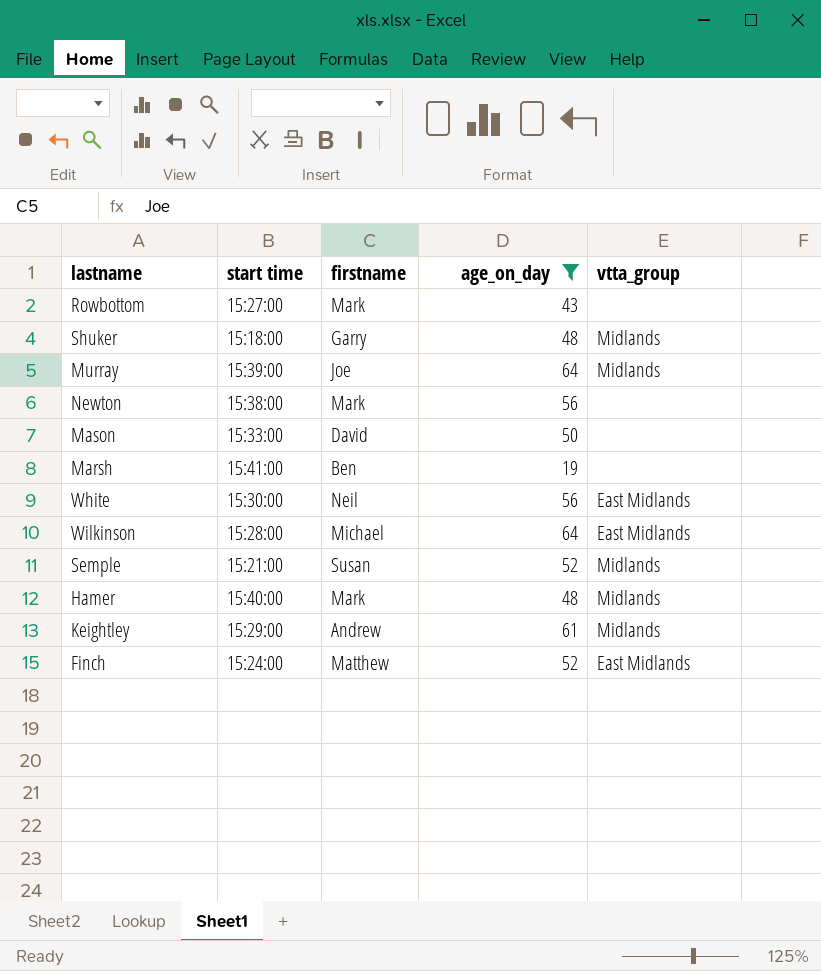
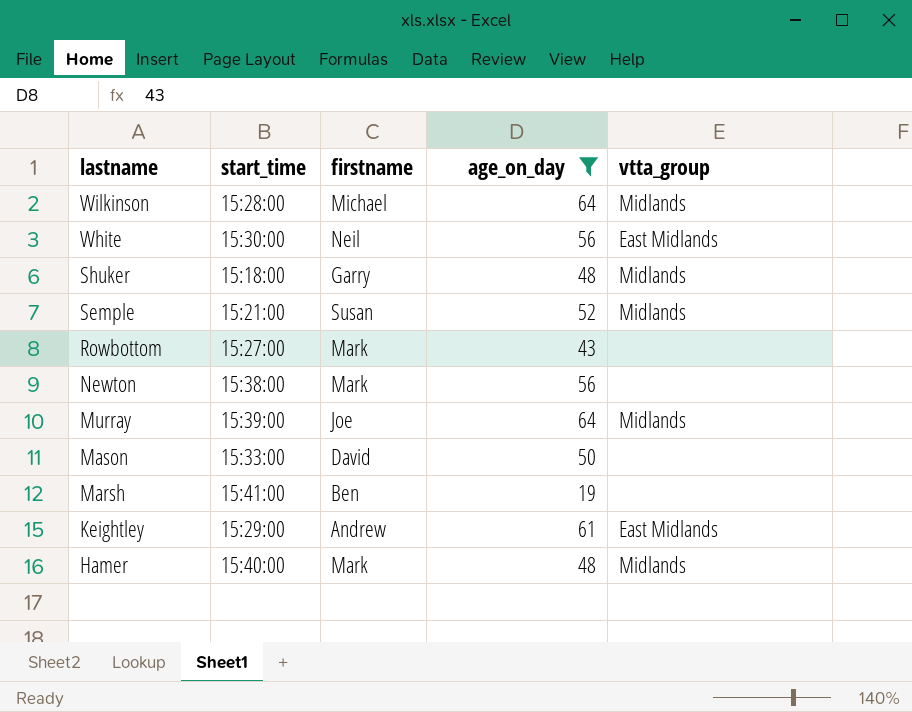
row order: none -> lastname descending
column name: start time -> start_time
row Finch: 15:24:00 | Matthew | 52 | East Midlands -> none
Wilkinson | vtta_group: East Midlands -> Midlands
Keightley | vtta_group: Midlands -> East Midlands

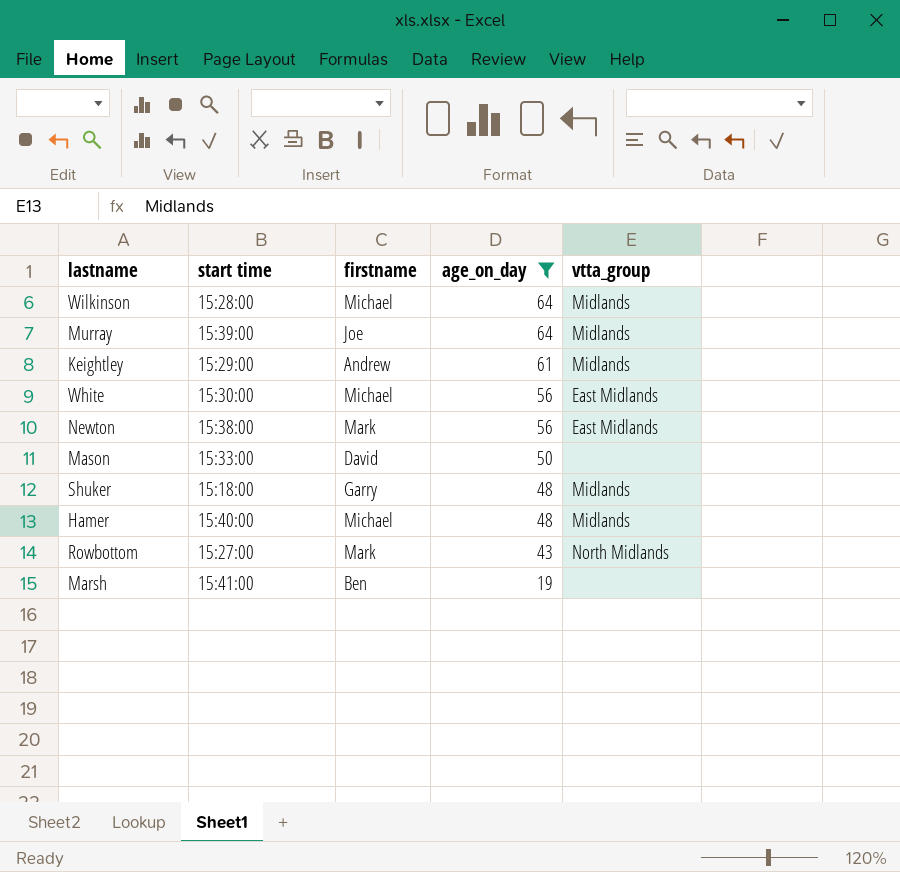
row order: lastname descending -> age_on_day descending
column name: start_time -> start time
row Semple: 15:21:00 | Susan | 52 | Midlands -> none
Keightley | vtta_group: East Midlands -> Midlands
White | firstname: Neil -> Michael
Newton | vtta_group: none -> East Midlands
Hamer | firstname: Mark -> Michael
Rowbottom | vtta_group: none -> North Midlands

